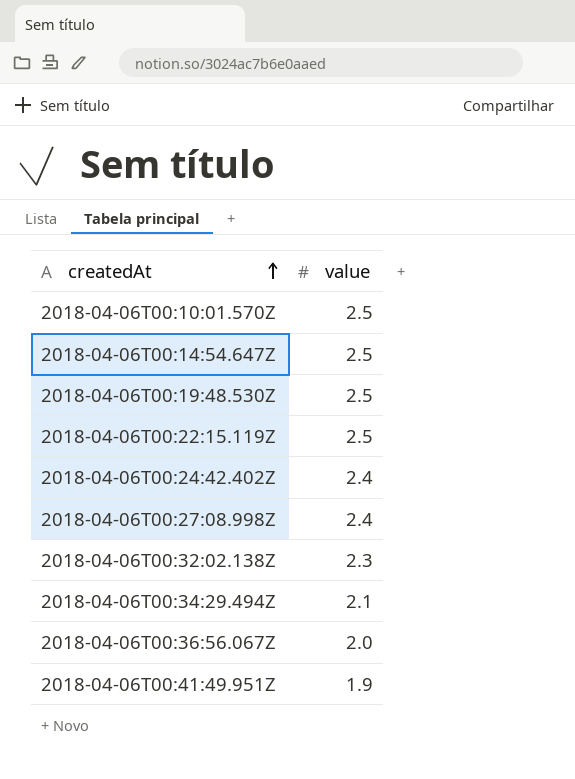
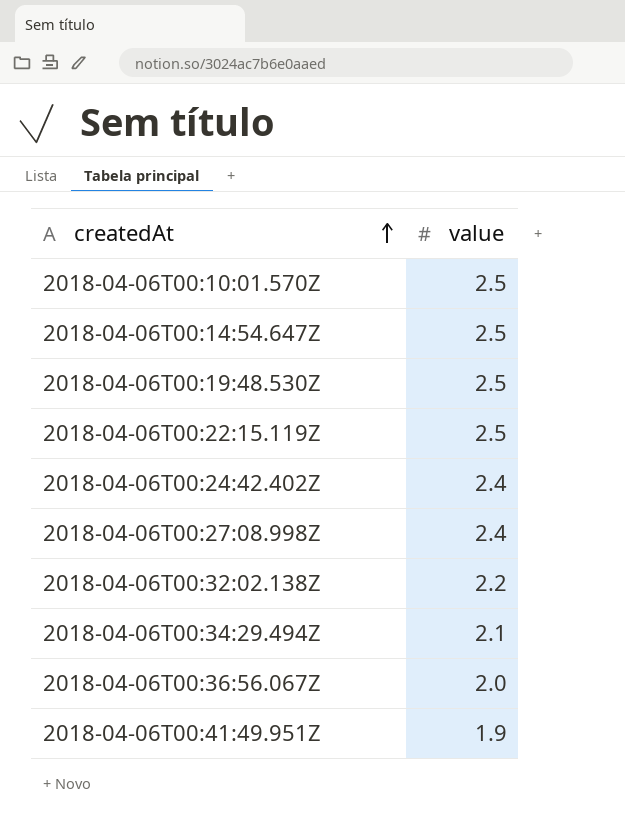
2018-04-06T00:32:02.138Z | value: 2.3 -> 2.2

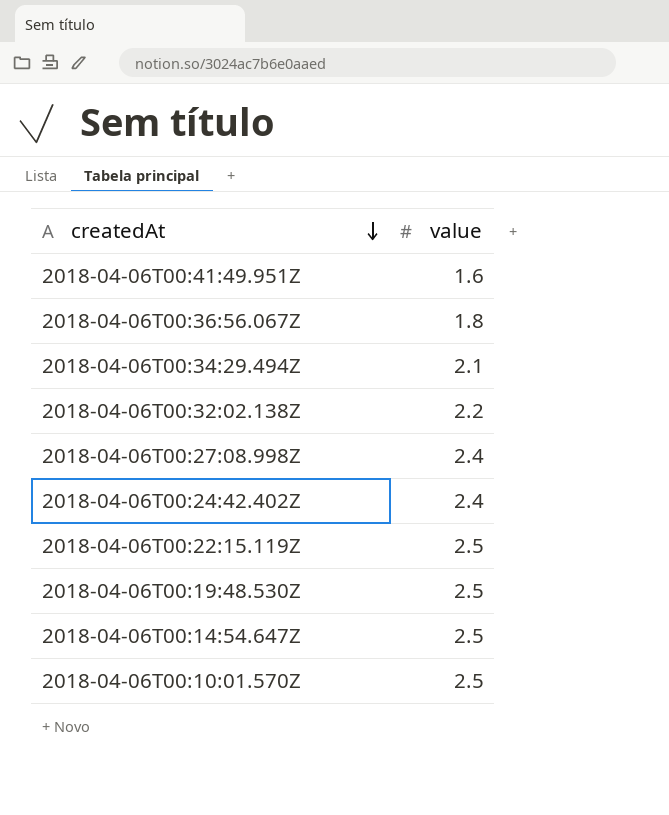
row order: createdAt ascending -> createdAt descending
2018-04-06T00:41:49.951Z | value: 1.9 -> 1.6
2018-04-06T00:36:56.067Z | value: 2.0 -> 1.8

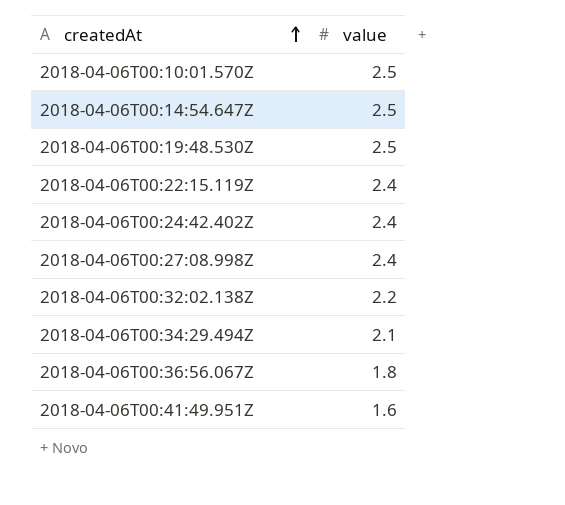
row order: createdAt descending -> createdAt ascending
2018-04-06T00:22:15.119Z | value: 2.5 -> 2.4

